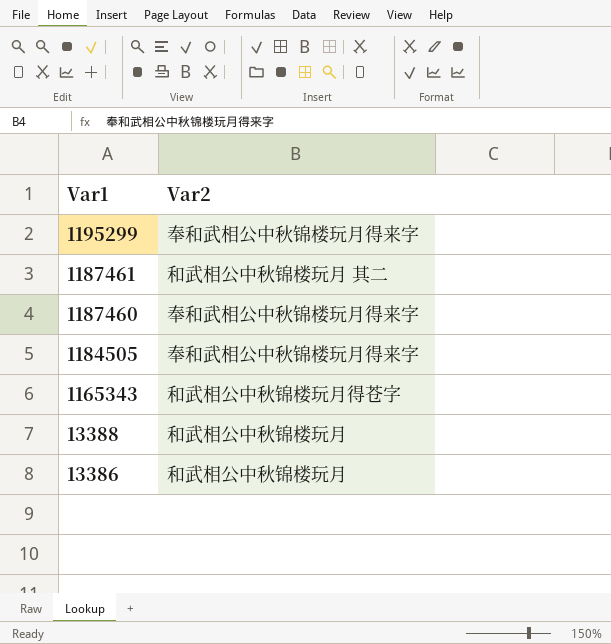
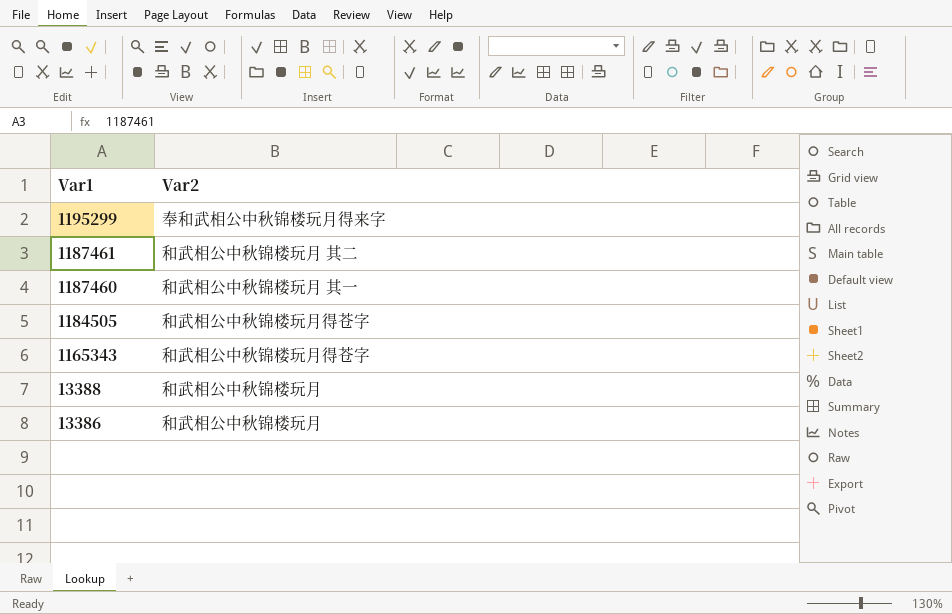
1187460 | Var2: 奉和武相公中秋锦楼玩月得来字 -> 和武相公中秋锦楼玩月 其一
1184505 | Var2: 奉和武相公中秋锦楼玩月得来字 -> 和武相公中秋锦楼玩月得苍字

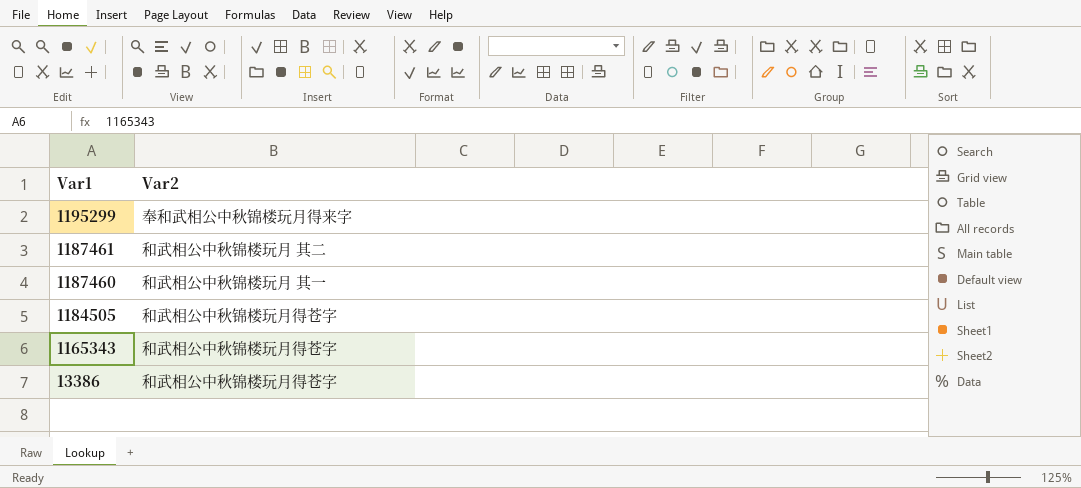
row 13388: 和武相公中秋锦楼玩月 -> none
13386 | Var2: 和武相公中秋锦楼玩月 -> 和武相公中秋锦楼玩月得苍字

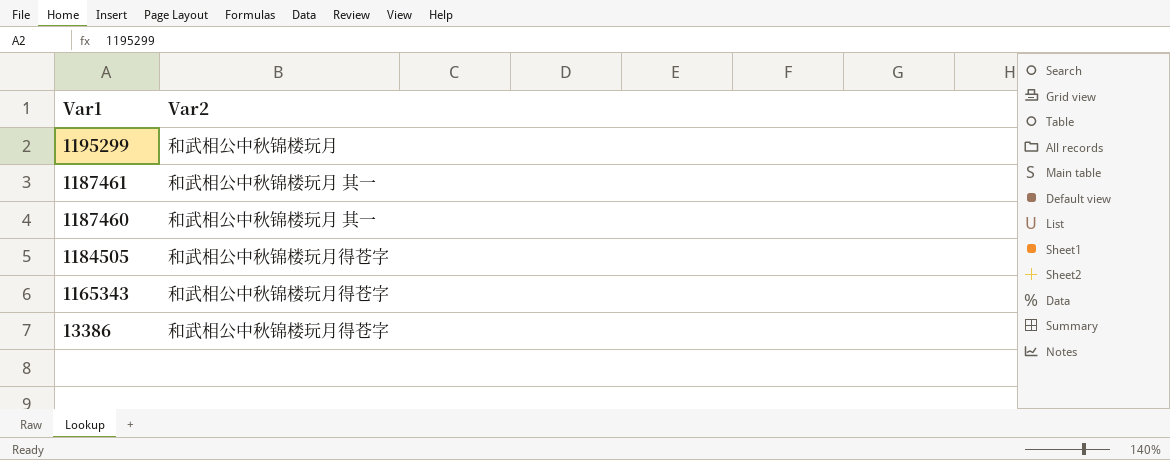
1195299 | Var2: 奉和武相公中秋锦楼玩月得来字 -> 和武相公中秋锦楼玩月
1187461 | Var2: 和武相公中秋锦楼玩月 其二 -> 和武相公中秋锦楼玩月 其一

